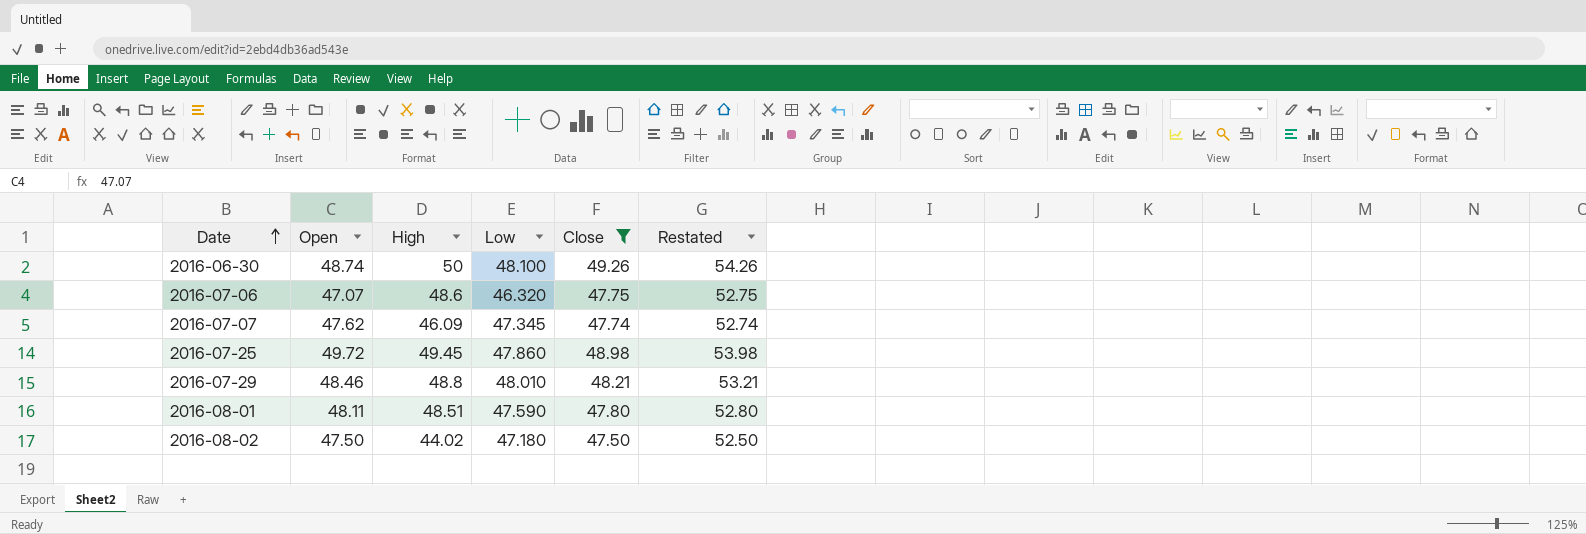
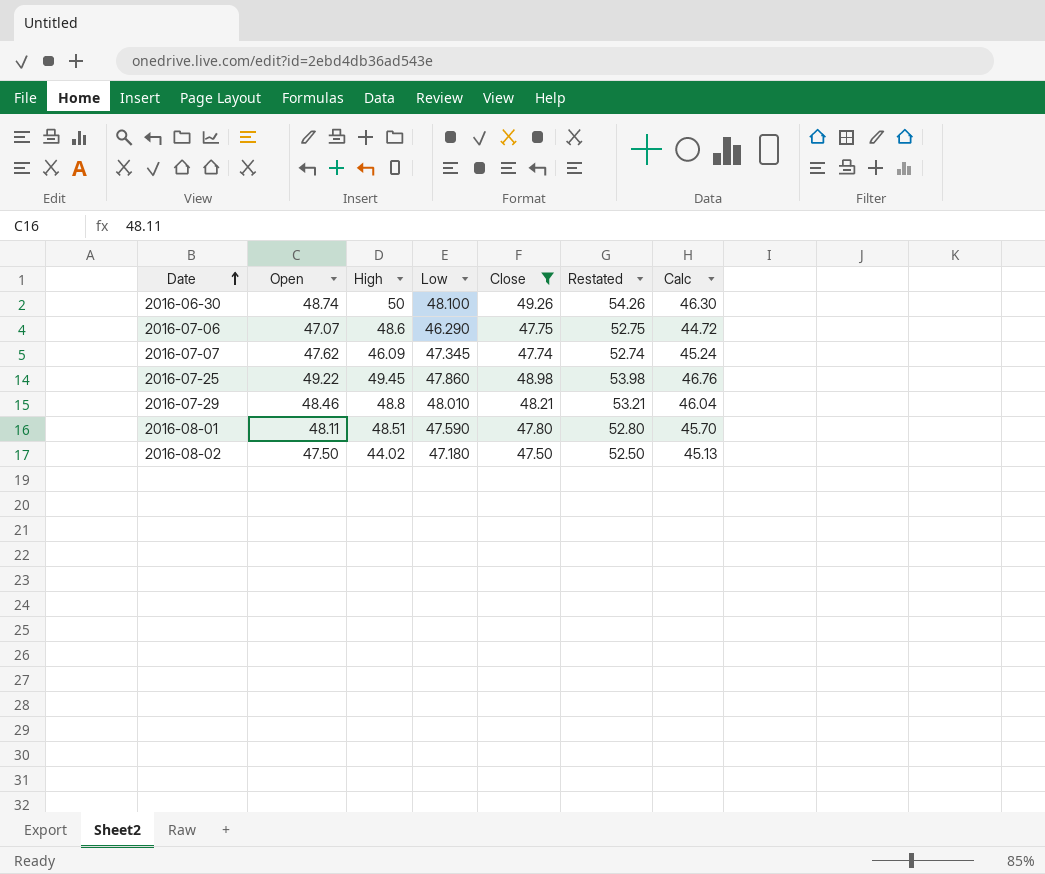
column Calc | formula: none -> [Open] * 0.95
2016-07-06 | Low: 46.320 -> 46.290
2016-07-25 | Open: 49.72 -> 49.22

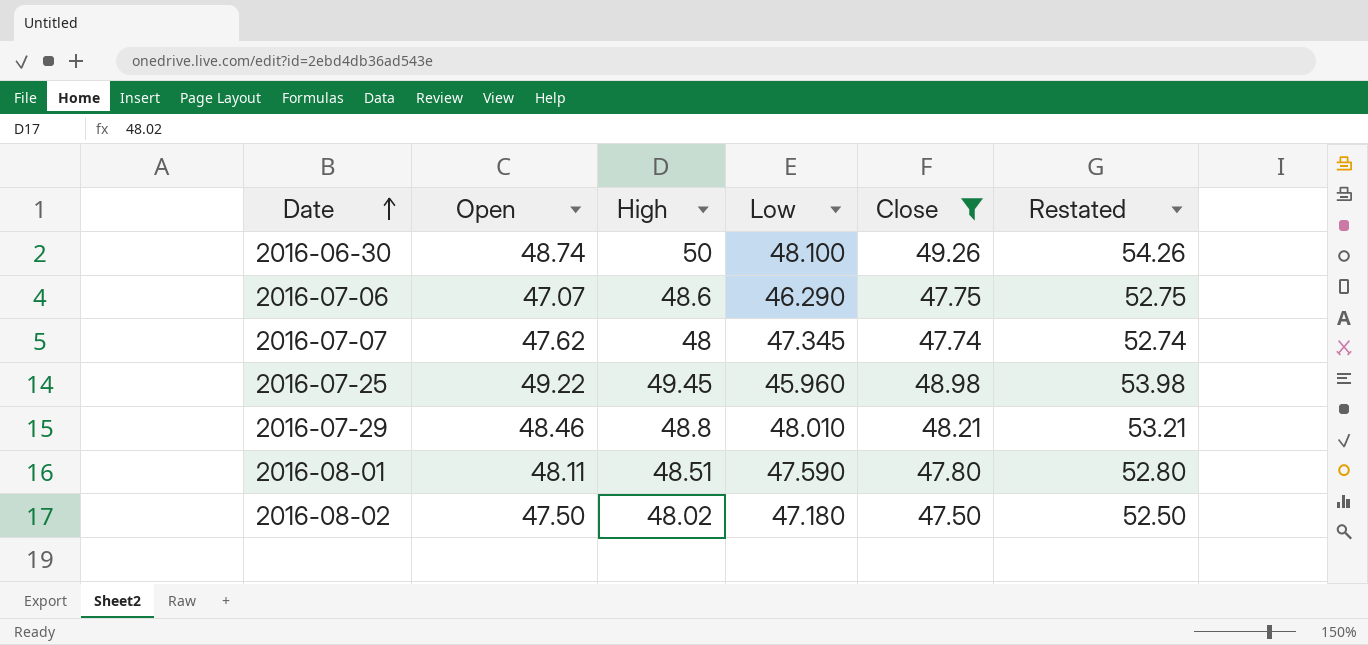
column Calc | formula: [Open] * 0.95 -> none
2016-07-07 | High: 46.09 -> 48
2016-07-25 | Low: 47.860 -> 45.960
2016-08-02 | High: 44.02 -> 48.02

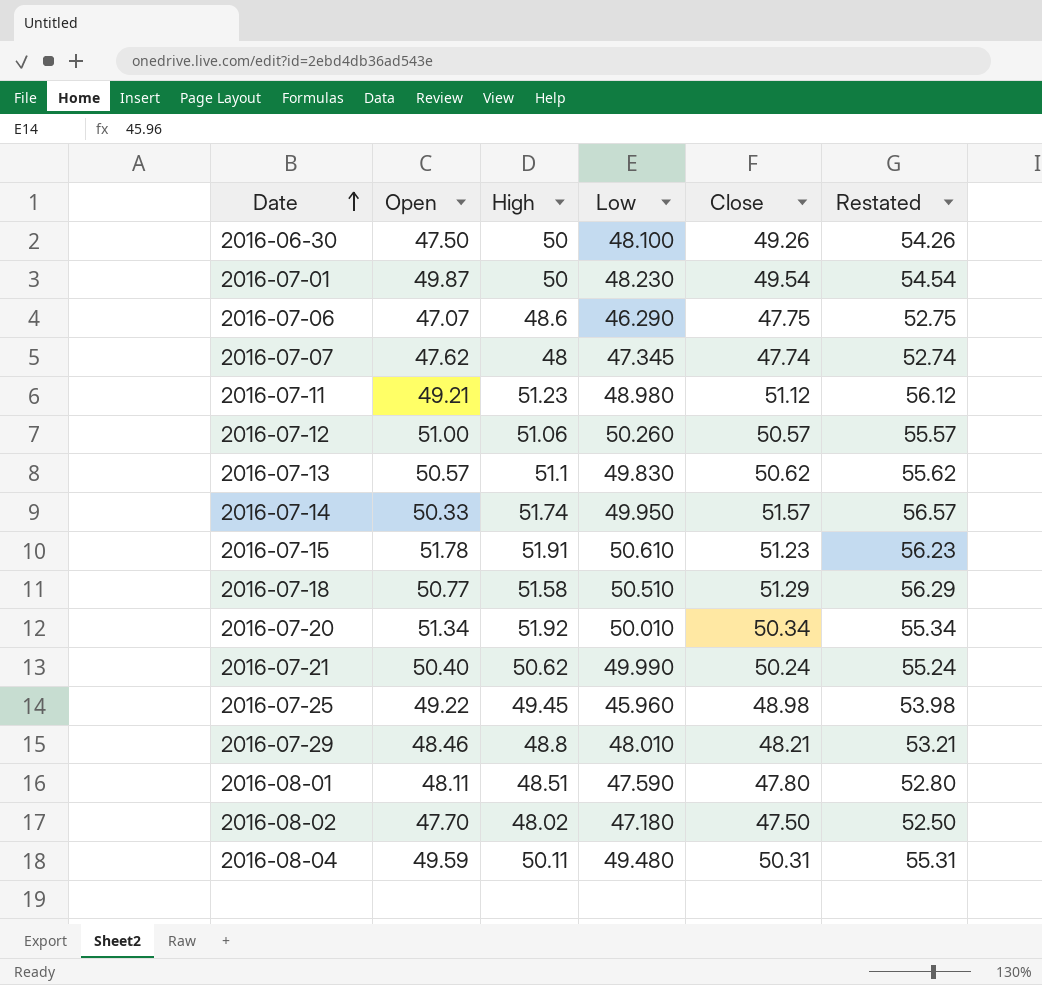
filter: Close <= 49.26 -> none
2016-06-30 | Open: 48.74 -> 47.50
2016-08-02 | Open: 47.50 -> 47.70

